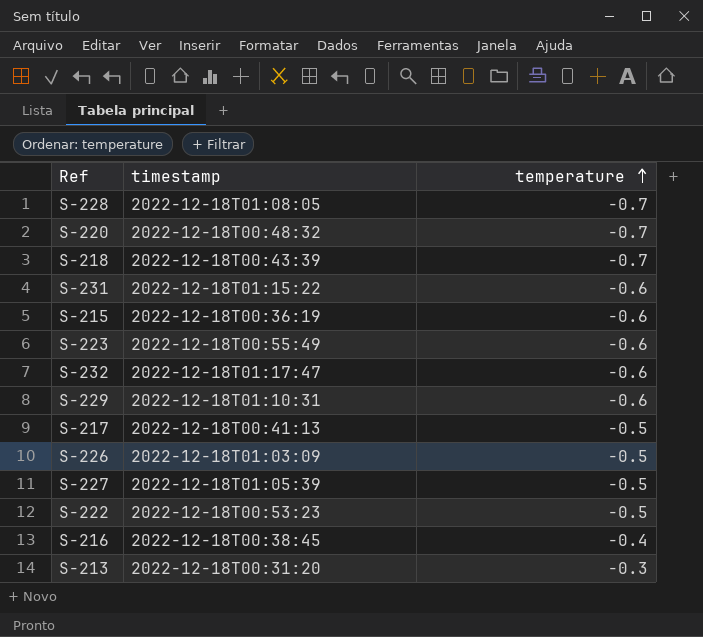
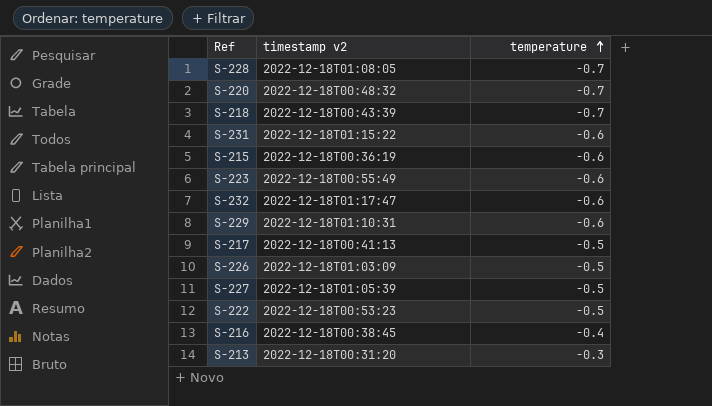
column name: timestamp -> timestamp v2

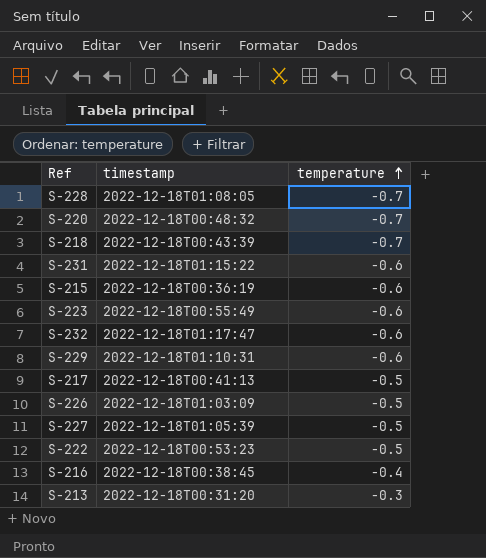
column name: timestamp v2 -> timestamp

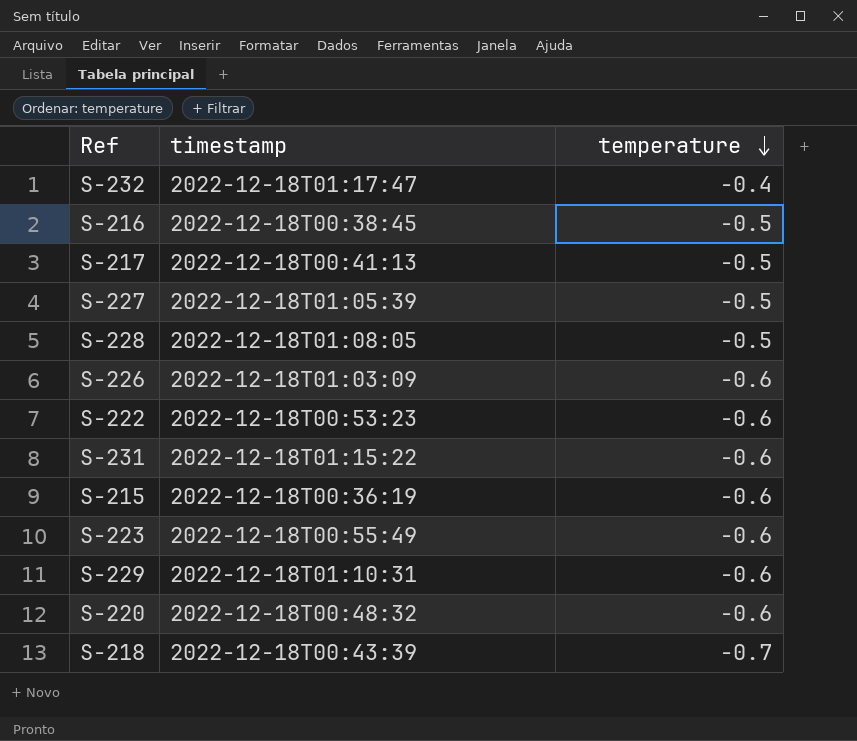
row order: temperature ascending -> temperature descending
row S-213: 2022-12-18T00:31:20 | -0.3 -> none
S-232 | temperature: -0.6 -> -0.4
S-216 | temperature: -0.4 -> -0.5
S-228 | temperature: -0.7 -> -0.5
S-226 | temperature: -0.5 -> -0.6
S-222 | temperature: -0.5 -> -0.6
S-220 | temperature: -0.7 -> -0.6

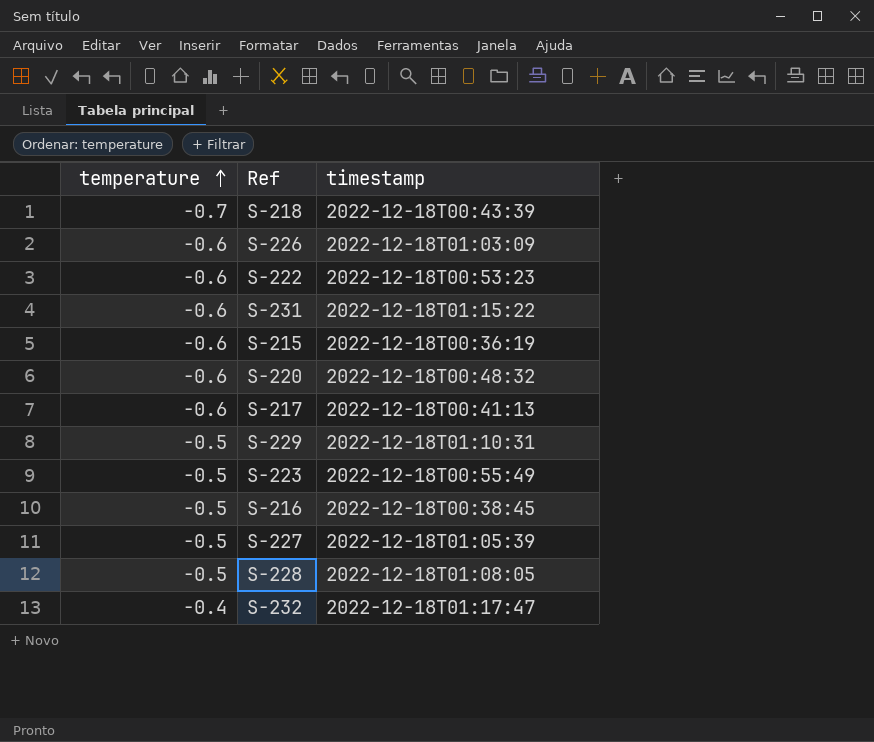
row order: temperature descending -> temperature ascending
column temperature | position: 3 -> 1
S-217 | temperature: -0.5 -> -0.6
S-229 | temperature: -0.6 -> -0.5
S-223 | temperature: -0.6 -> -0.5

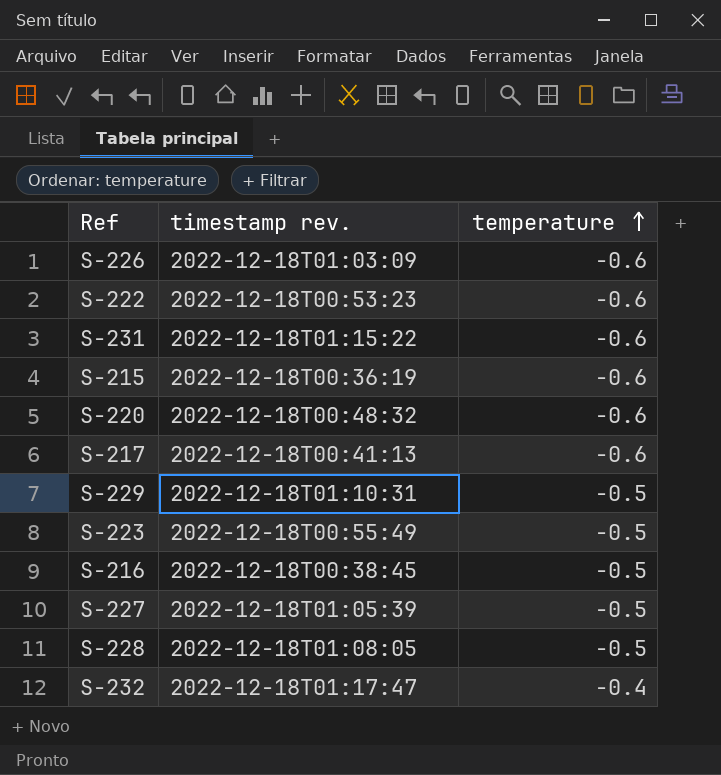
column name: timestamp -> timestamp rev.
column temperature | position: 1 -> 3
row S-218: -0.7 | 2022-12-18T00:43:39 -> none

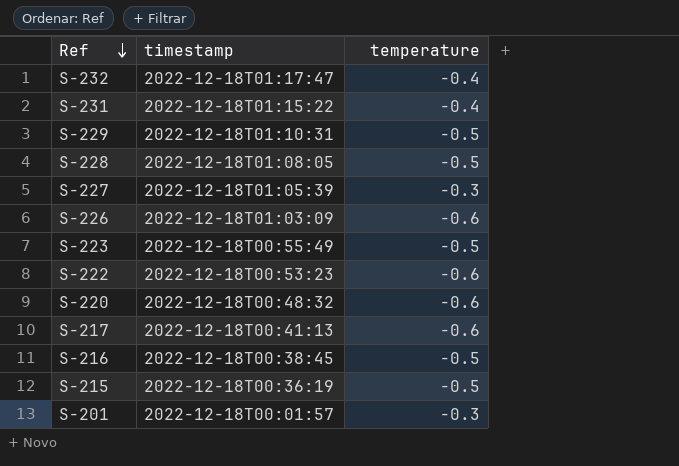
row order: temperature ascending -> Ref descending
column name: timestamp rev. -> timestamp
S-231 | temperature: -0.6 -> -0.4
S-227 | temperature: -0.5 -> -0.3
S-215 | temperature: -0.6 -> -0.5
row S-201: none -> 2022-12-18T00:01:57 | -0.3

